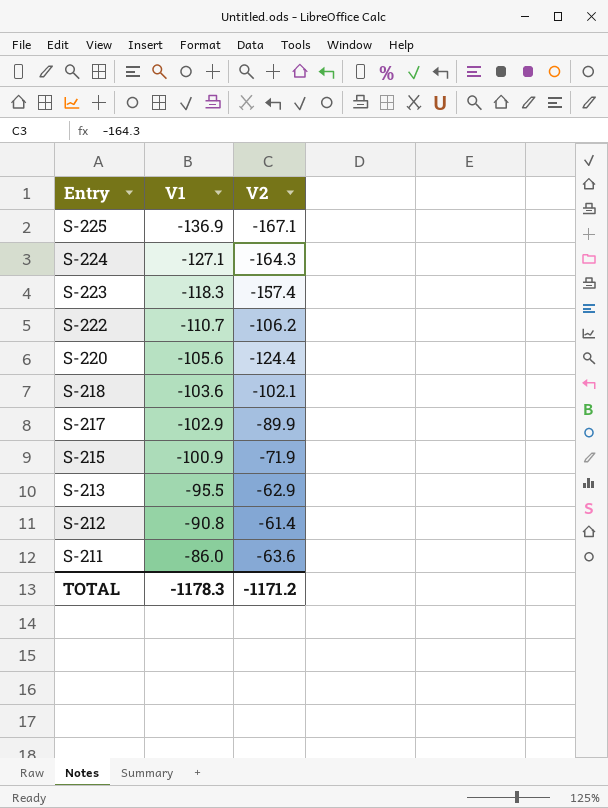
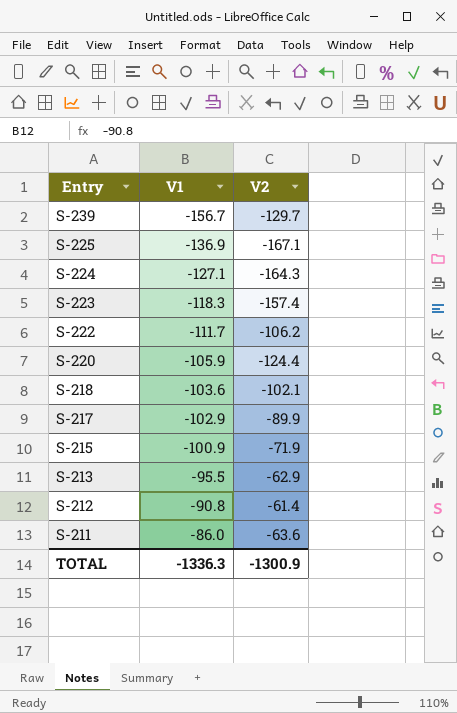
row S-239: none -> -156.7 | -129.7
S-222 | V1: -110.7 -> -111.7
S-220 | V1: -105.6 -> -105.9
TOTAL | V1: -1178.3 -> -1336.3
TOTAL | V2: -1171.2 -> -1300.9

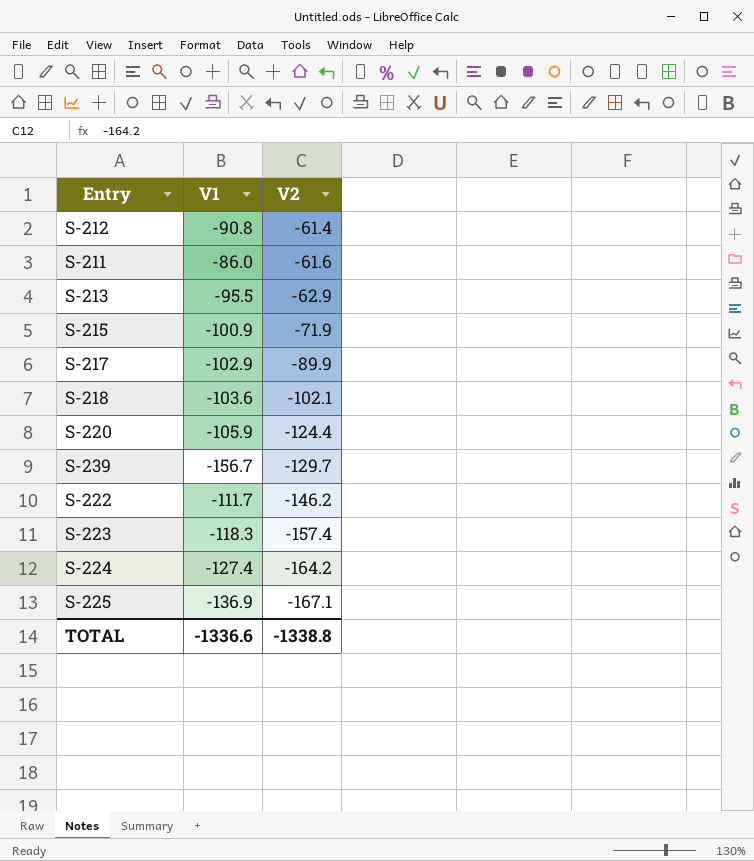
row order: Entry descending -> V2 descending
S-211 | V2: -63.6 -> -61.6
S-222 | V2: -106.2 -> -146.2
S-224 | V1: -127.1 -> -127.4
S-224 | V2: -164.3 -> -164.2
TOTAL | V1: -1336.3 -> -1336.6
TOTAL | V2: -1300.9 -> -1338.8

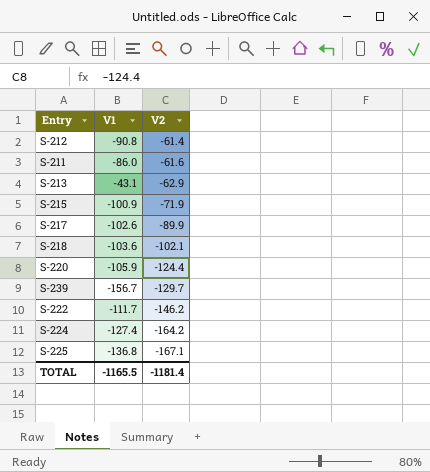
row S-223: -118.3 | -157.4 -> none
S-213 | V1: -95.5 -> -43.1
S-217 | V1: -102.9 -> -102.6
S-225 | V1: -136.9 -> -136.8
TOTAL | V1: -1336.6 -> -1165.5
TOTAL | V2: -1338.8 -> -1181.4

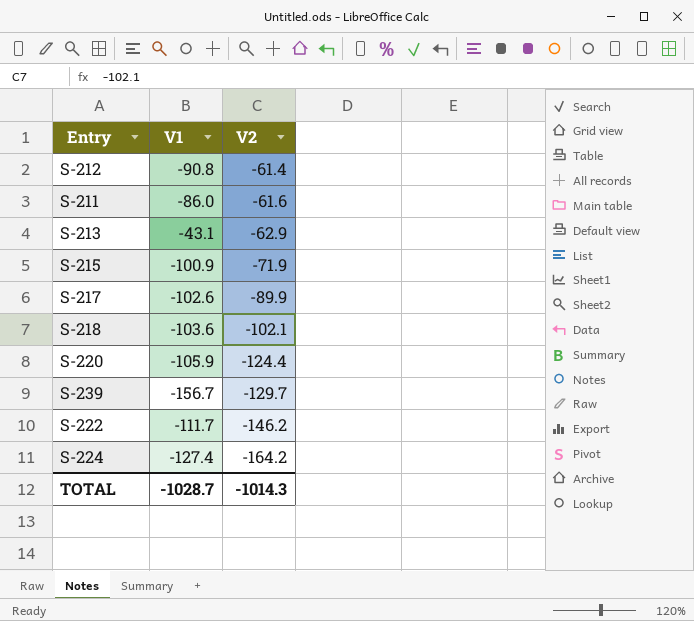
row S-225: -136.8 | -167.1 -> none
TOTAL | V1: -1165.5 -> -1028.7
TOTAL | V2: -1181.4 -> -1014.3

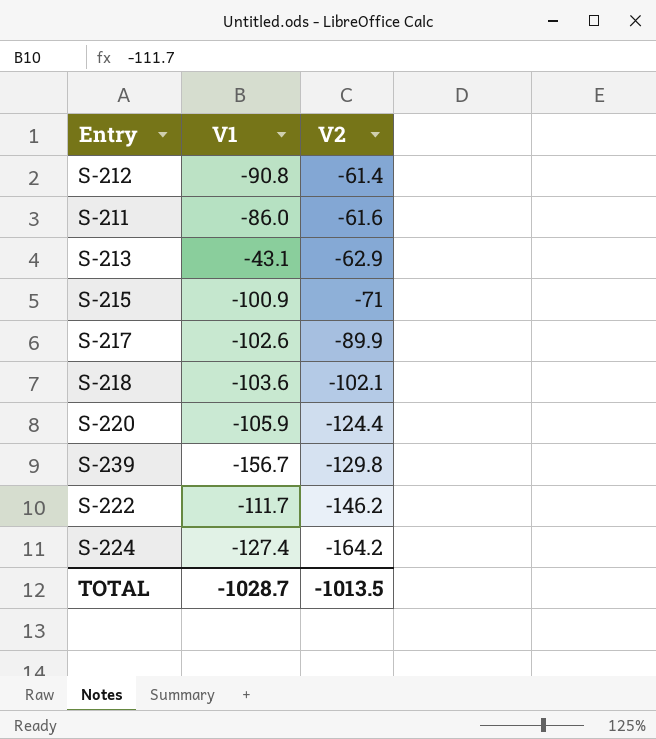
S-215 | V2: -71.9 -> -71
S-239 | V2: -129.7 -> -129.8
TOTAL | V2: -1014.3 -> -1013.5

